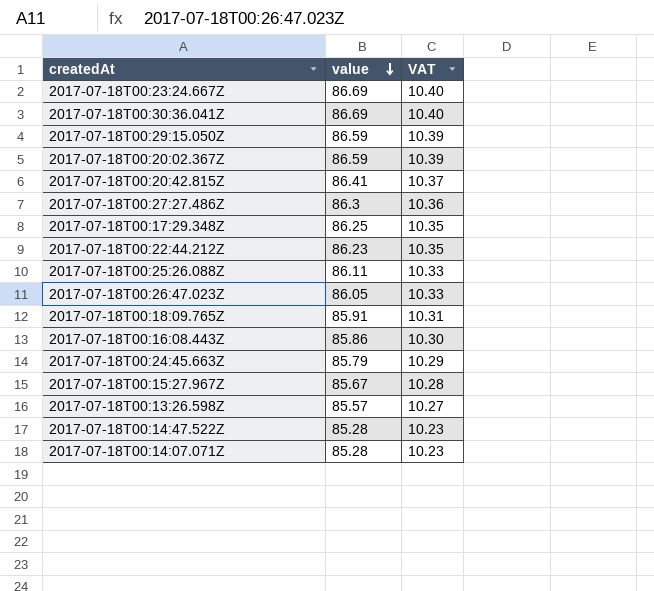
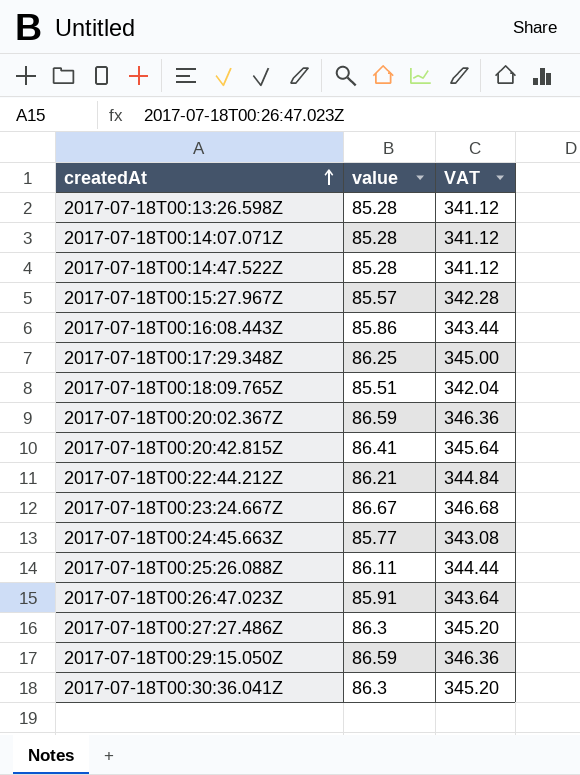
row order: value descending -> createdAt ascending
column VAT | formula: [value] * 0.12 -> [value] * 4
2017-07-18T00:13:26.598Z | value: 85.57 -> 85.28
2017-07-18T00:15:27.967Z | value: 85.67 -> 85.57
2017-07-18T00:18:09.765Z | value: 85.91 -> 85.51
2017-07-18T00:22:44.212Z | value: 86.23 -> 86.21
2017-07-18T00:23:24.667Z | value: 86.69 -> 86.67
2017-07-18T00:24:45.663Z | value: 85.79 -> 85.77
2017-07-18T00:26:47.023Z | value: 86.05 -> 85.91
2017-07-18T00:30:36.041Z | value: 86.69 -> 86.3

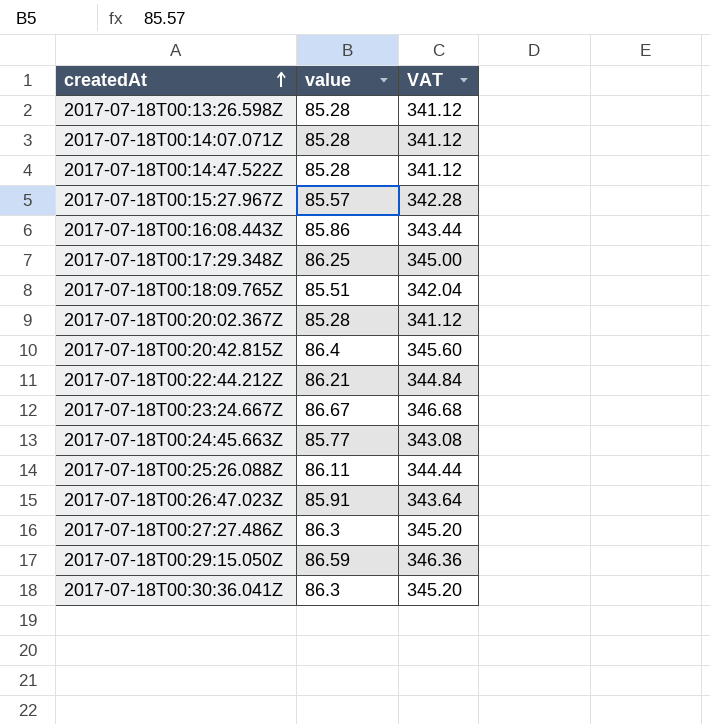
2017-07-18T00:20:02.367Z | value: 86.59 -> 85.28
2017-07-18T00:20:02.367Z | VAT: 346.36 -> 341.12
2017-07-18T00:20:42.815Z | value: 86.41 -> 86.4
2017-07-18T00:20:42.815Z | VAT: 345.64 -> 345.60

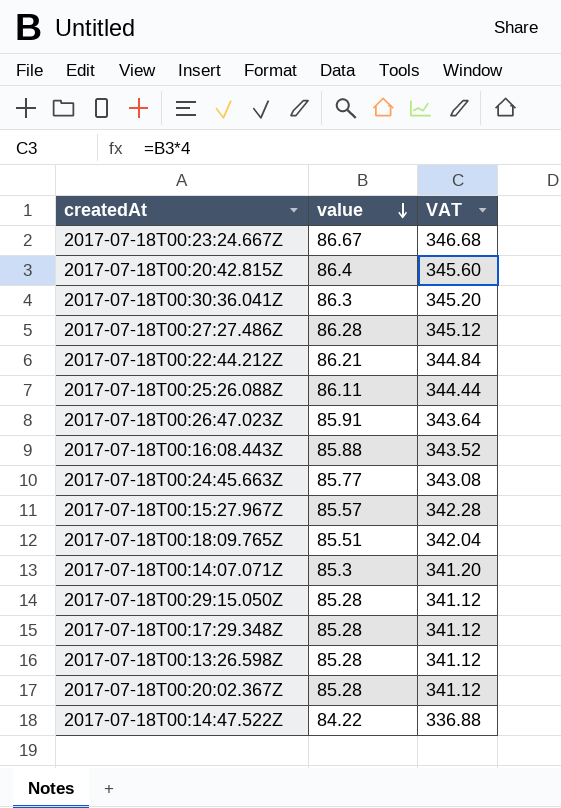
row order: createdAt ascending -> value descending
2017-07-18T00:27:27.486Z | value: 86.3 -> 86.28
2017-07-18T00:27:27.486Z | VAT: 345.20 -> 345.12
2017-07-18T00:16:08.443Z | value: 85.86 -> 85.88
2017-07-18T00:16:08.443Z | VAT: 343.44 -> 343.52
2017-07-18T00:14:07.071Z | value: 85.28 -> 85.3
2017-07-18T00:14:07.071Z | VAT: 341.12 -> 341.20
2017-07-18T00:29:15.050Z | value: 86.59 -> 85.28
2017-07-18T00:29:15.050Z | VAT: 346.36 -> 341.12
2017-07-18T00:17:29.348Z | value: 86.25 -> 85.28
2017-07-18T00:17:29.348Z | VAT: 345.00 -> 341.12
2017-07-18T00:14:47.522Z | value: 85.28 -> 84.22
2017-07-18T00:14:47.522Z | VAT: 341.12 -> 336.88

